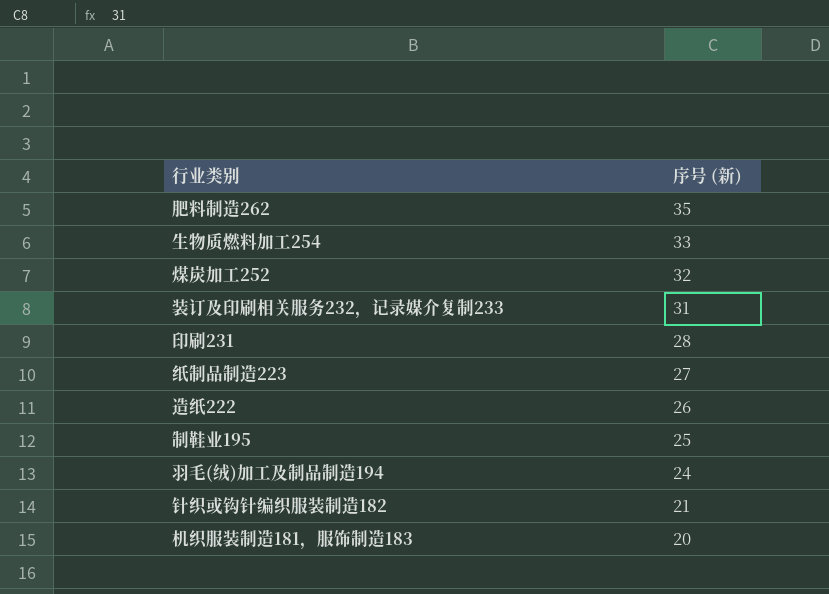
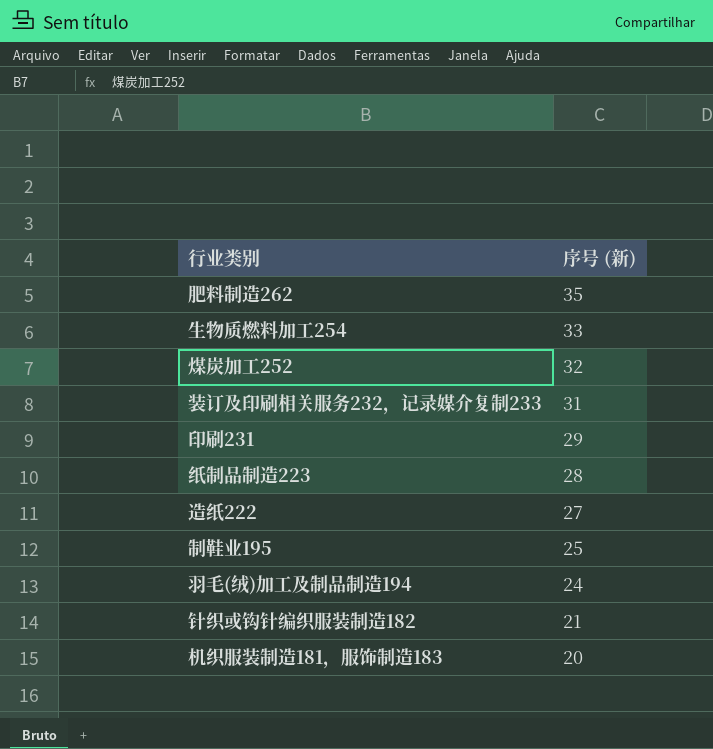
印刷231 | 序号 (新): 28 -> 29
纸制品制造223 | 序号 (新): 27 -> 28
造纸222 | 序号 (新): 26 -> 27

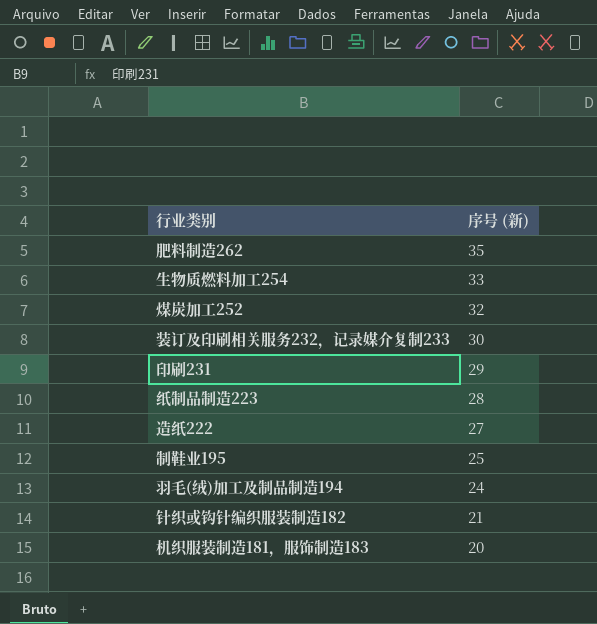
装订及印刷相关服务232，记录媒介复制233 | 序号 (新): 31 -> 30

